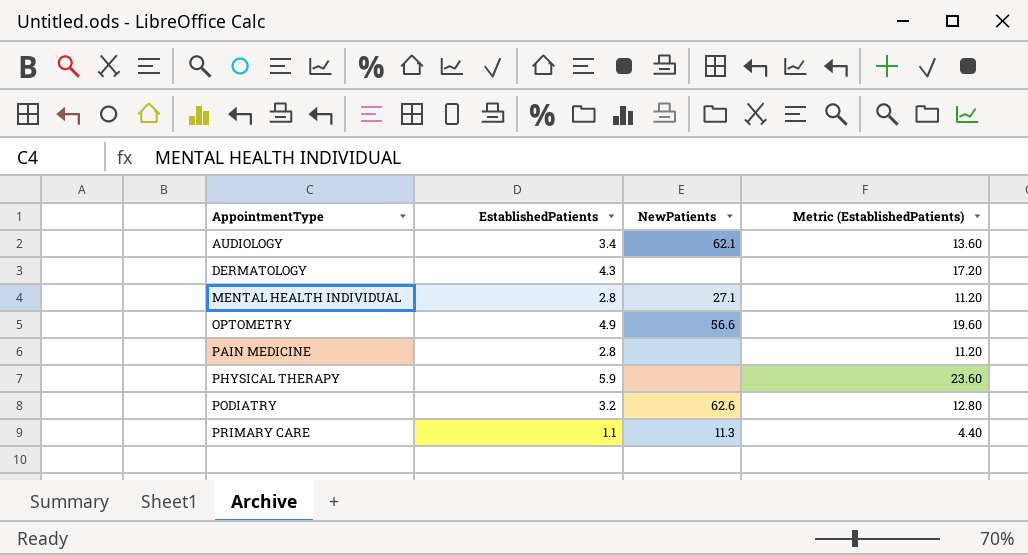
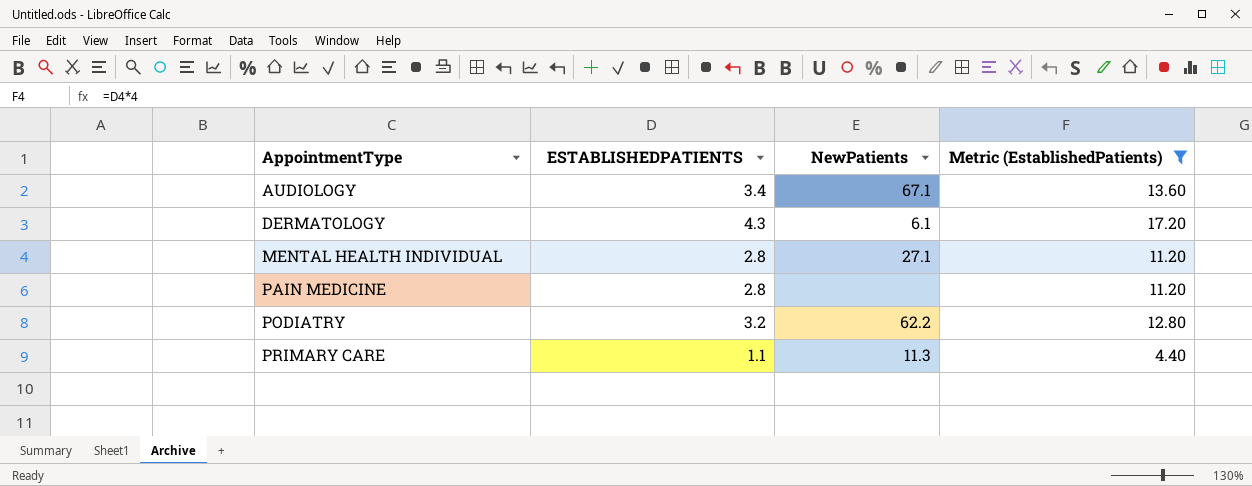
filter: none -> Metric (EstablishedPatients) <= 17.20
column name: EstablishedPatients -> ESTABLISHEDPATIENTS
AUDIOLOGY | NewPatients: 62.1 -> 67.1
DERMATOLOGY | NewPatients: none -> 6.1
PODIATRY | NewPatients: 62.6 -> 62.2

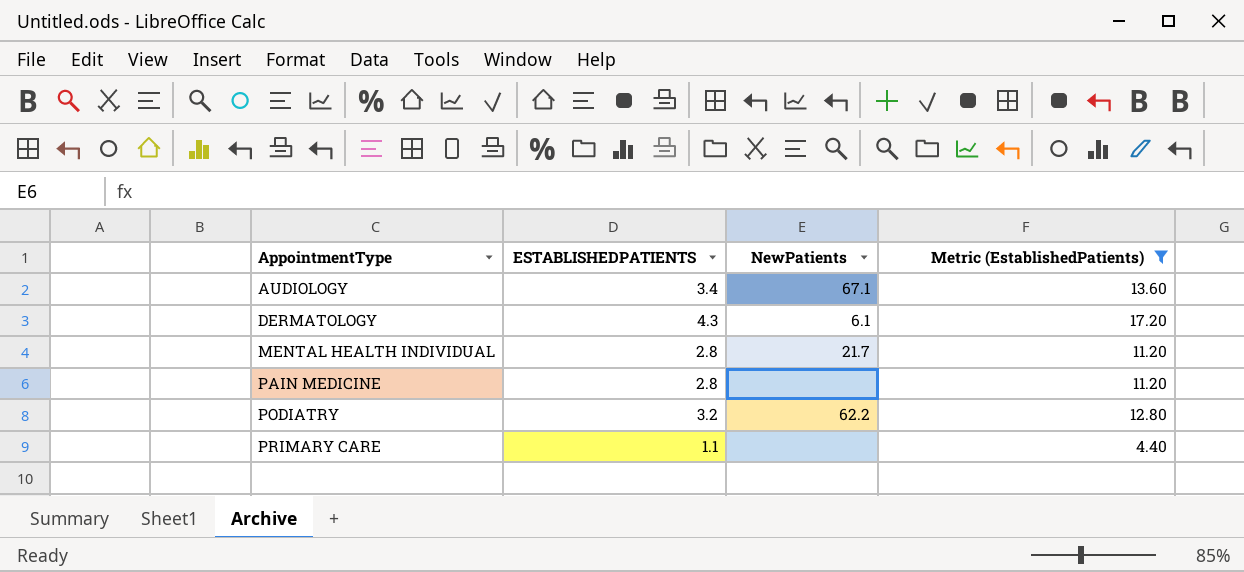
MENTAL HEALTH INDIVIDUAL | NewPatients: 27.1 -> 21.7
PRIMARY CARE | NewPatients: 11.3 -> none

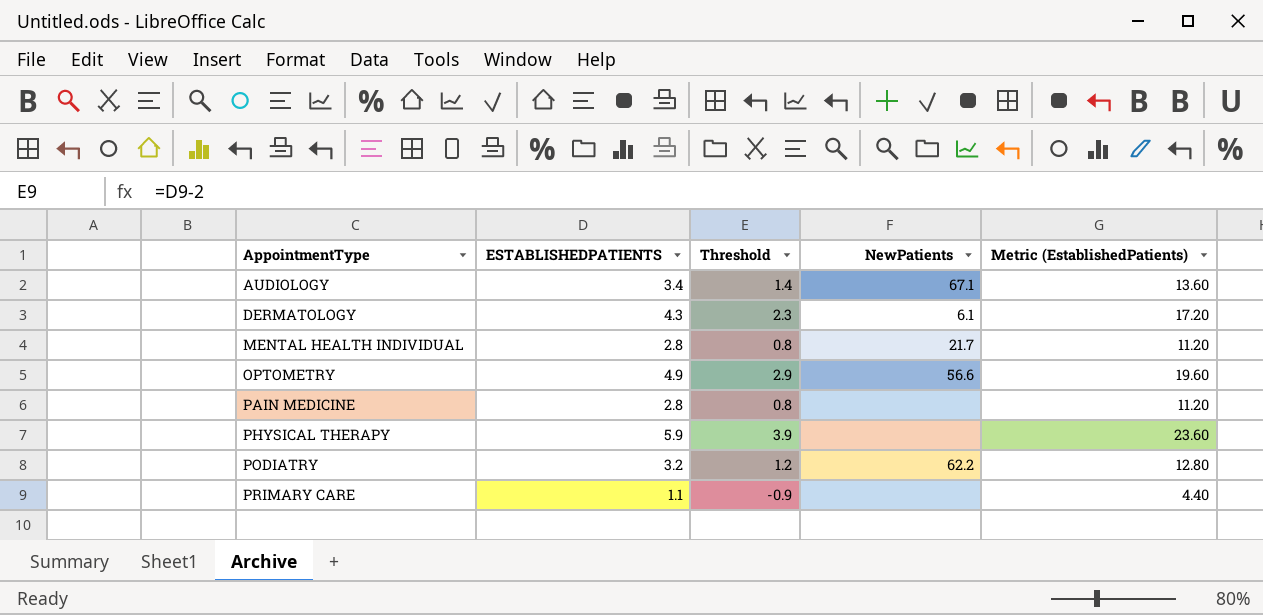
filter: Metric (EstablishedPatients) <= 17.20 -> none
column Threshold | formula: none -> [ESTABLISHEDPATIENTS] - 2

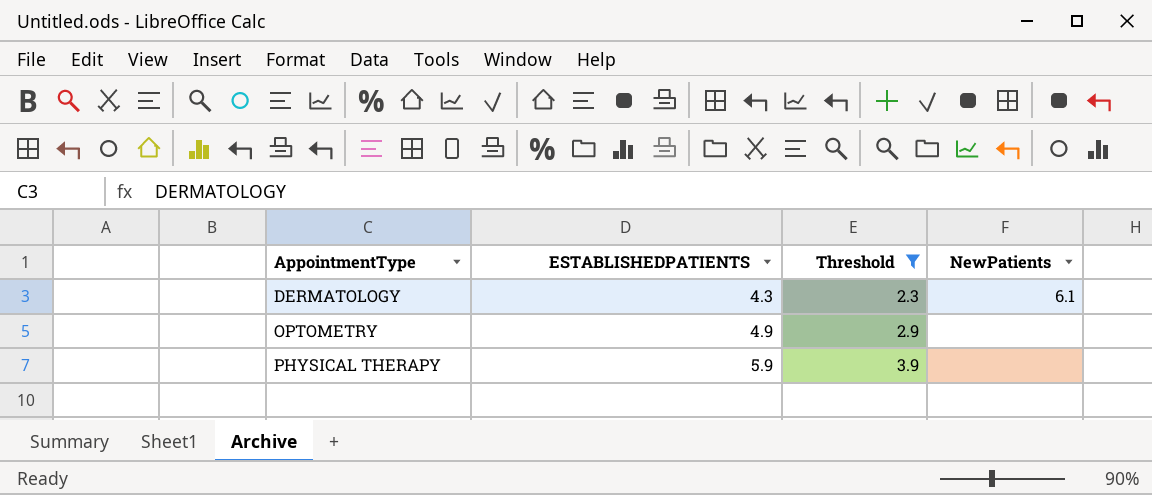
filter: none -> Threshold >= 2.3
column Metric (EstablishedPatients) | formula: [ESTABLISHEDPATIENTS] * 4 -> none
OPTOMETRY | NewPatients: 56.6 -> none

